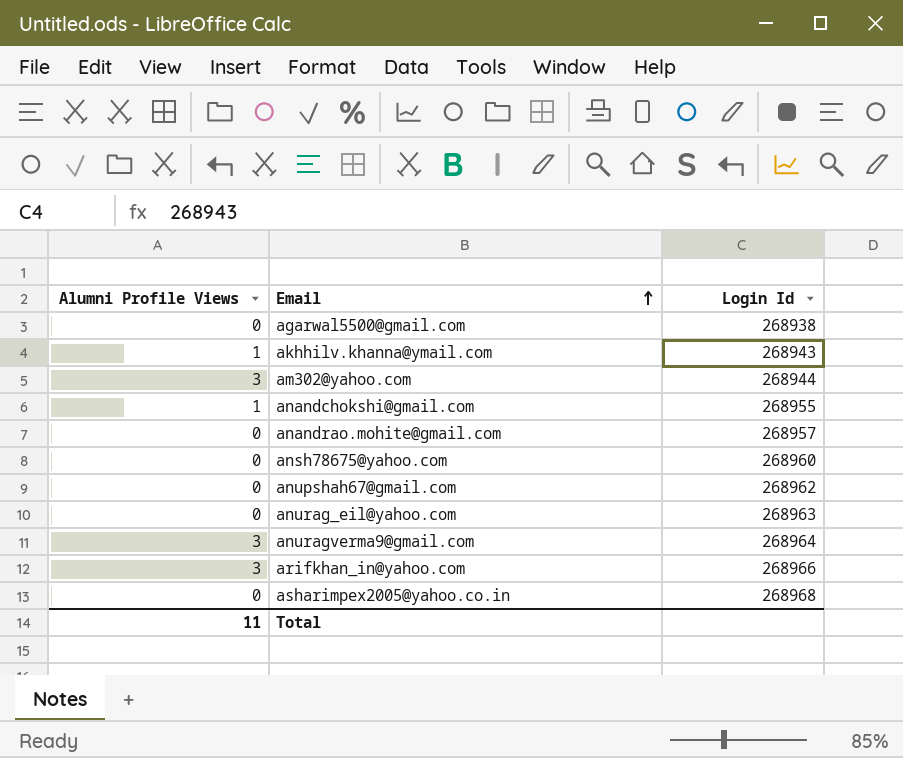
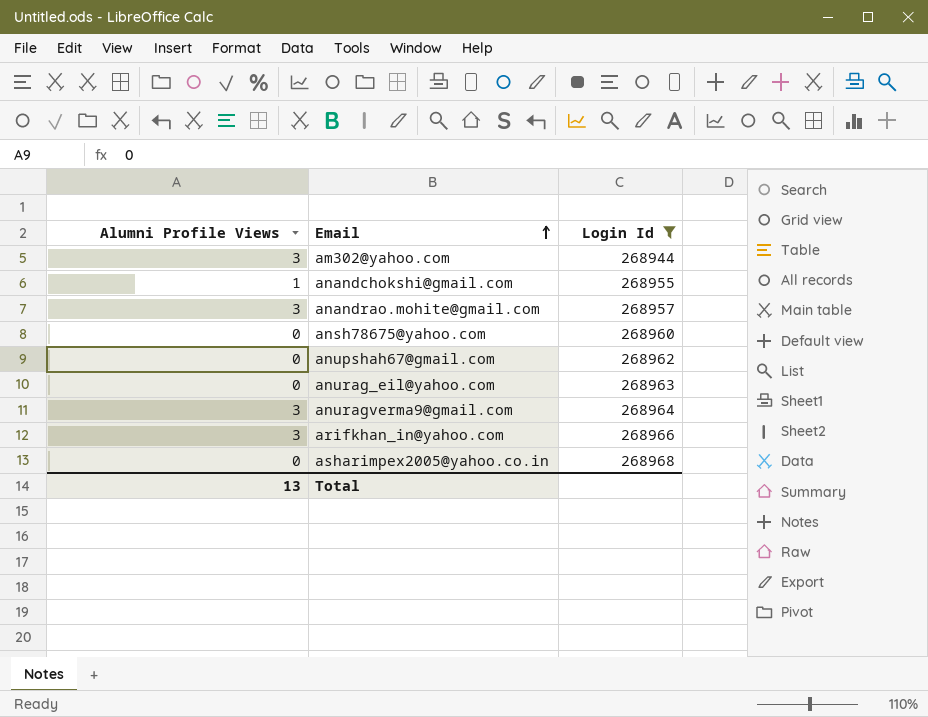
filter: none -> Login Id >= 268944
anandrao.mohite@gmail.com | Alumni Profile Views: 0 -> 3
Total | Alumni Profile Views: 11 -> 13

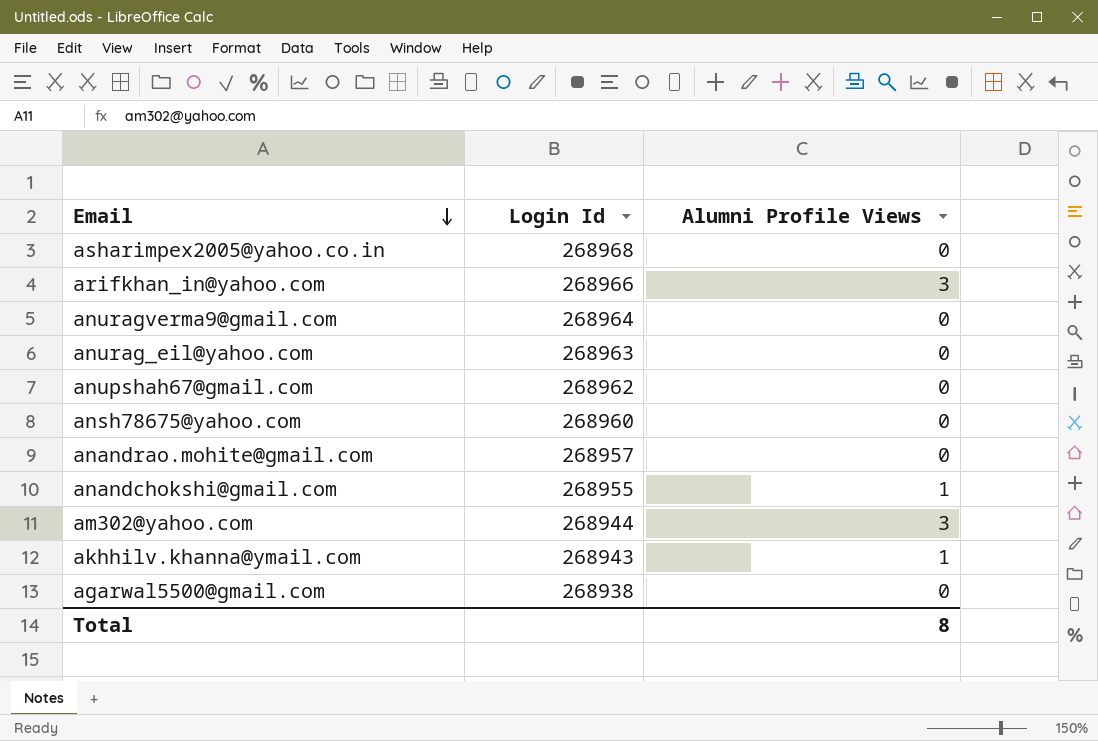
filter: Login Id >= 268944 -> none
row order: Email ascending -> Email descending
column Alumni Profile Views | position: 1 -> 3
anuragverma9@gmail.com | Alumni Profile Views: 3 -> 0
anandrao.mohite@gmail.com | Alumni Profile Views: 3 -> 0
Total | Alumni Profile Views: 13 -> 8

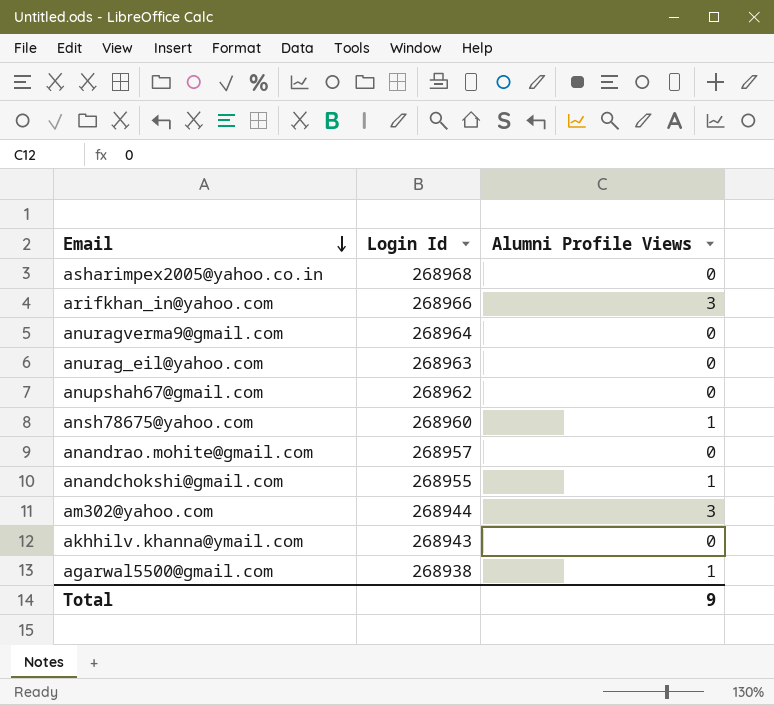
ansh78675@yahoo.com | Alumni Profile Views: 0 -> 1
akhhilv.khanna@ymail.com | Alumni Profile Views: 1 -> 0
agarwal5500@gmail.com | Alumni Profile Views: 0 -> 1
Total | Alumni Profile Views: 8 -> 9

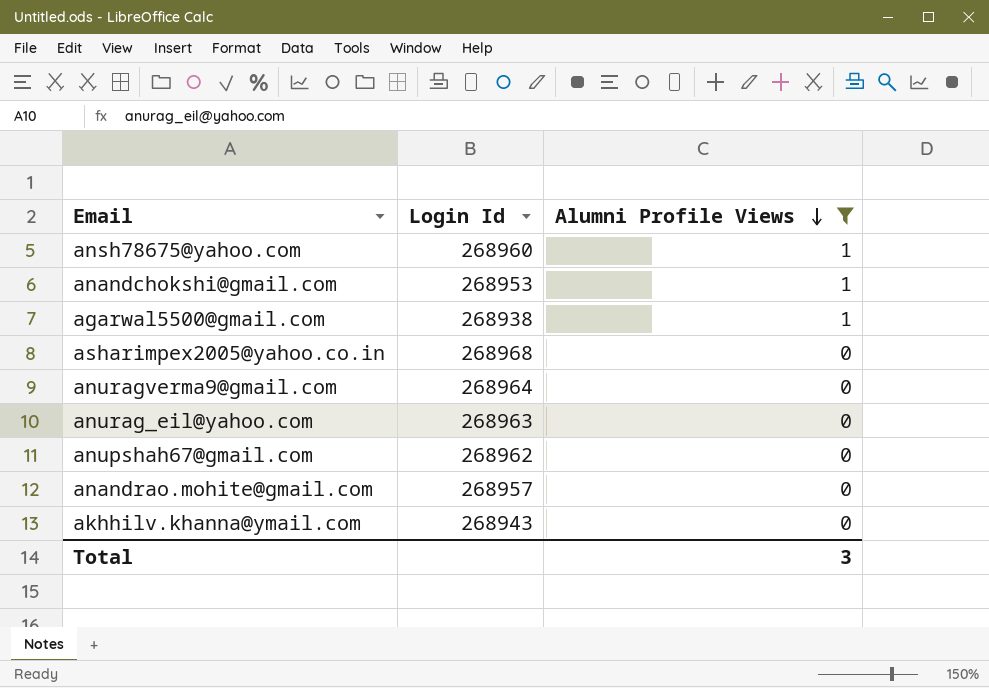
filter: none -> Alumni Profile Views != 3
row order: Email descending -> Alumni Profile Views descending
anandchokshi@gmail.com | Login Id: 268955 -> 268953
Total | Alumni Profile Views: 9 -> 3

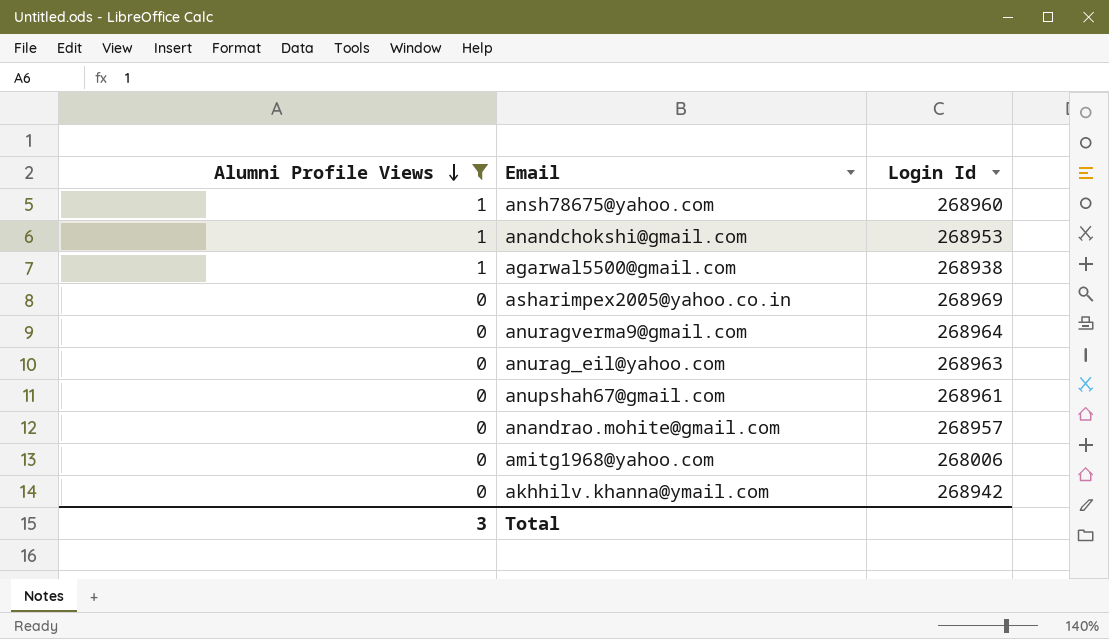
column Alumni Profile Views | position: 3 -> 1
asharimpex2005@yahoo.co.in | Login Id: 268968 -> 268969
anupshah67@gmail.com | Login Id: 268962 -> 268961
row amitg1968@yahoo.com: none -> 0 | 268006
akhhilv.khanna@ymail.com | Login Id: 268943 -> 268942

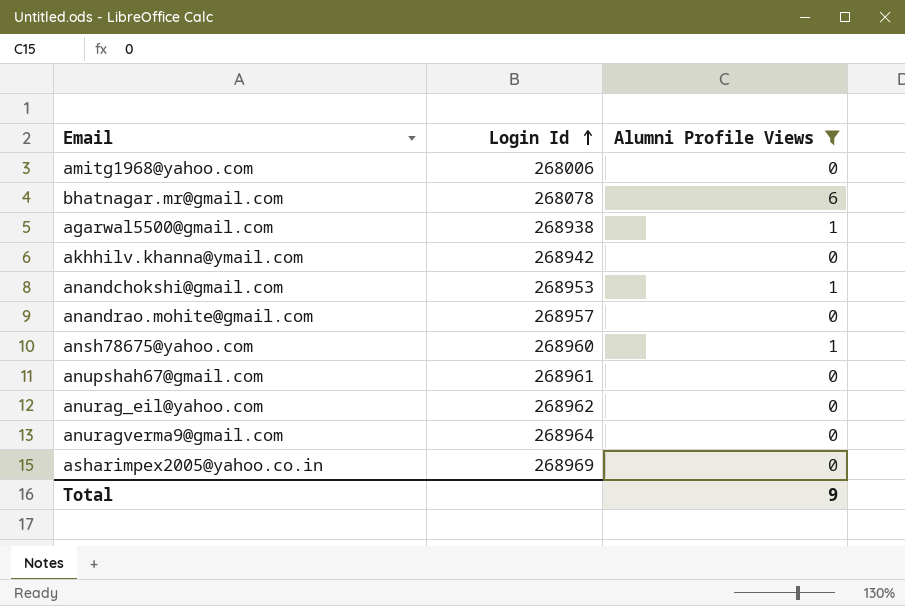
row order: Alumni Profile Views descending -> Login Id ascending
column Alumni Profile Views | position: 1 -> 3
row bhatnagar.mr@gmail.com: none -> 268078 | 6
anurag_eil@yahoo.com | Login Id: 268963 -> 268962
Total | Alumni Profile Views: 3 -> 9

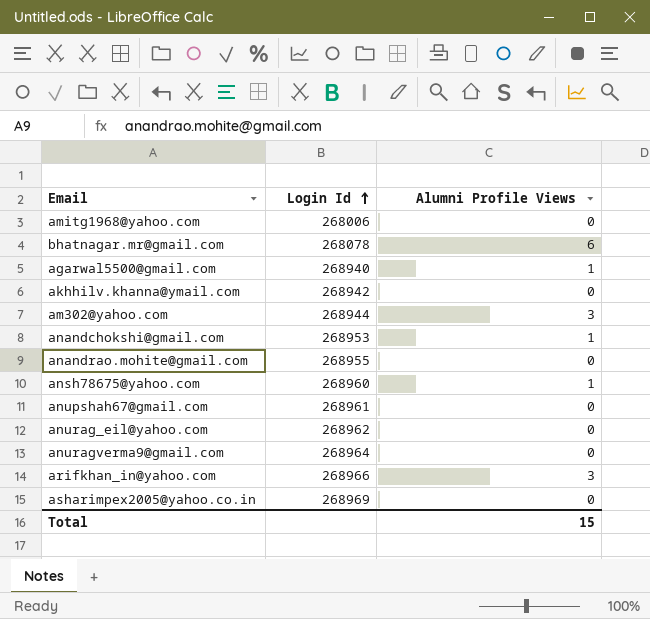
filter: Alumni Profile Views != 3 -> none
agarwal5500@gmail.com | Login Id: 268938 -> 268940
anandrao.mohite@gmail.com | Login Id: 268957 -> 268955
Total | Alumni Profile Views: 9 -> 15

